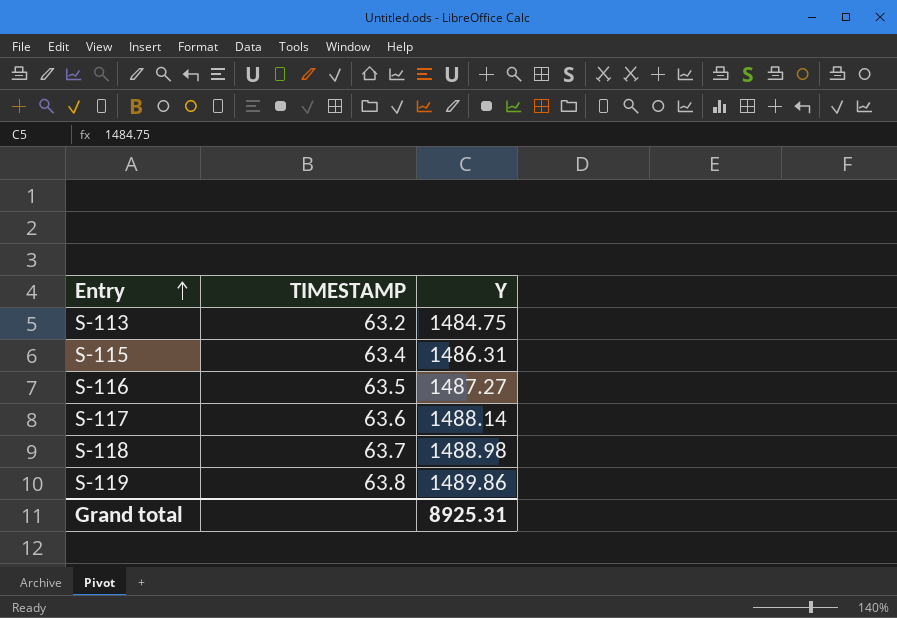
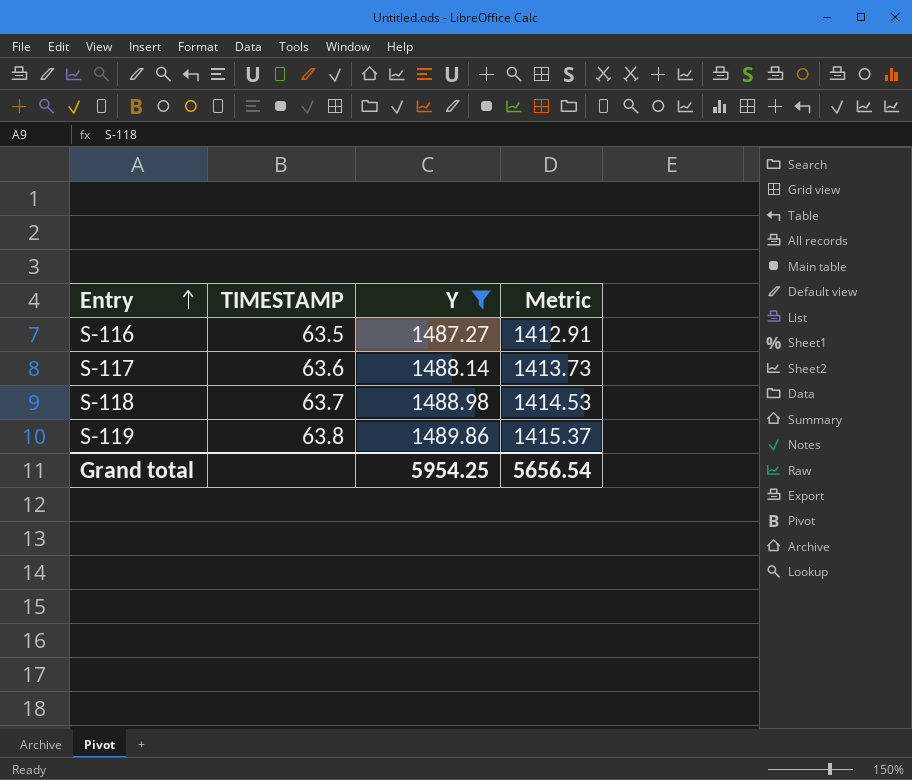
filter: none -> Y >= 1487.27
column Metric | formula: none -> [Y] * 0.95
Grand total | Y: 8925.31 -> 5954.25

